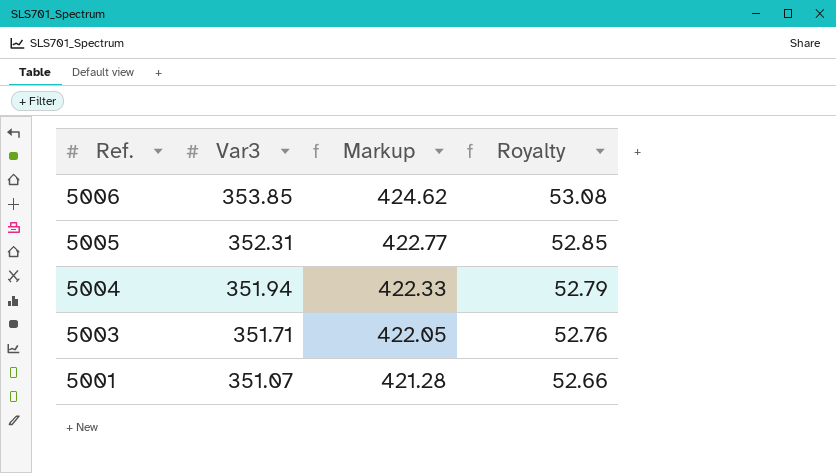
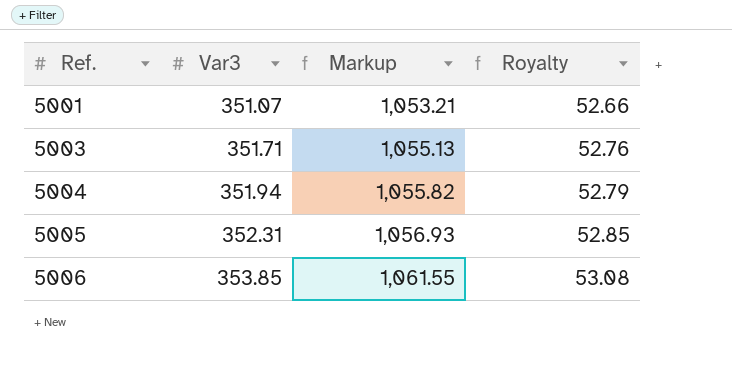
row order: Ref. descending -> Ref. ascending
column Markup | formula: [Var3] * 1.2 -> [Var3] * 3

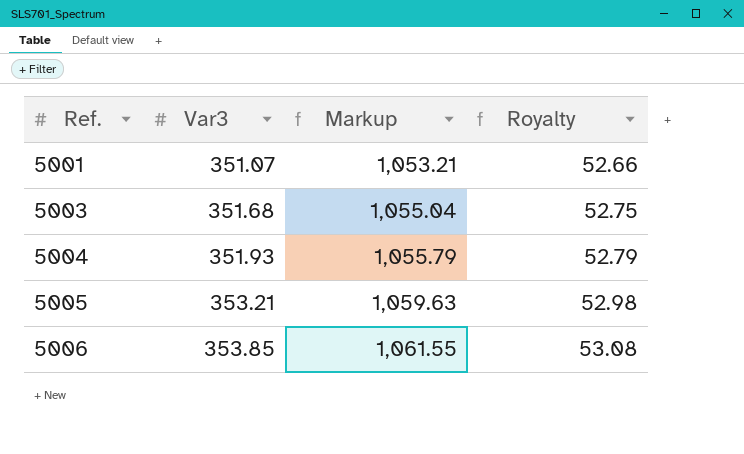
5003 | Var3: 351.71 -> 351.68
5003 | Markup: 1,055.13 -> 1,055.04
5003 | Royalty: 52.76 -> 52.75
5004 | Var3: 351.94 -> 351.93
5004 | Markup: 1,055.82 -> 1,055.79
5005 | Var3: 352.31 -> 353.21
5005 | Markup: 1,056.93 -> 1,059.63
5005 | Royalty: 52.85 -> 52.98

